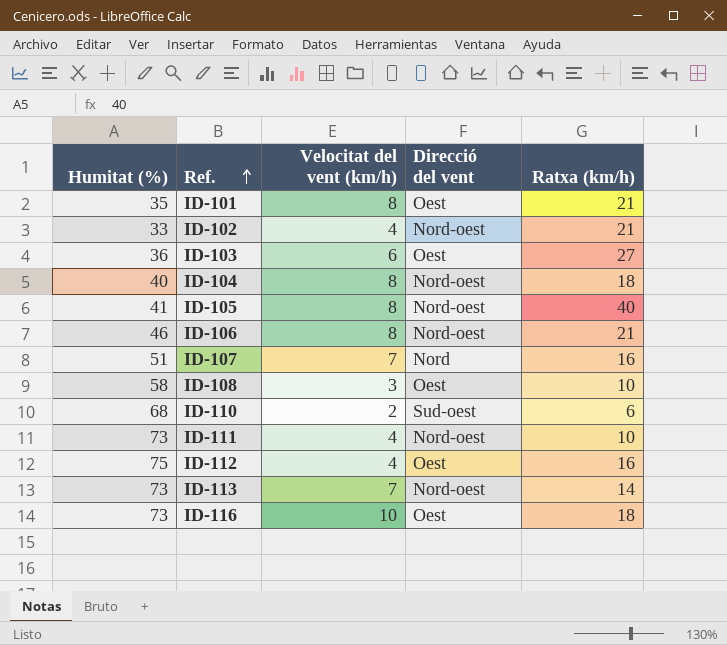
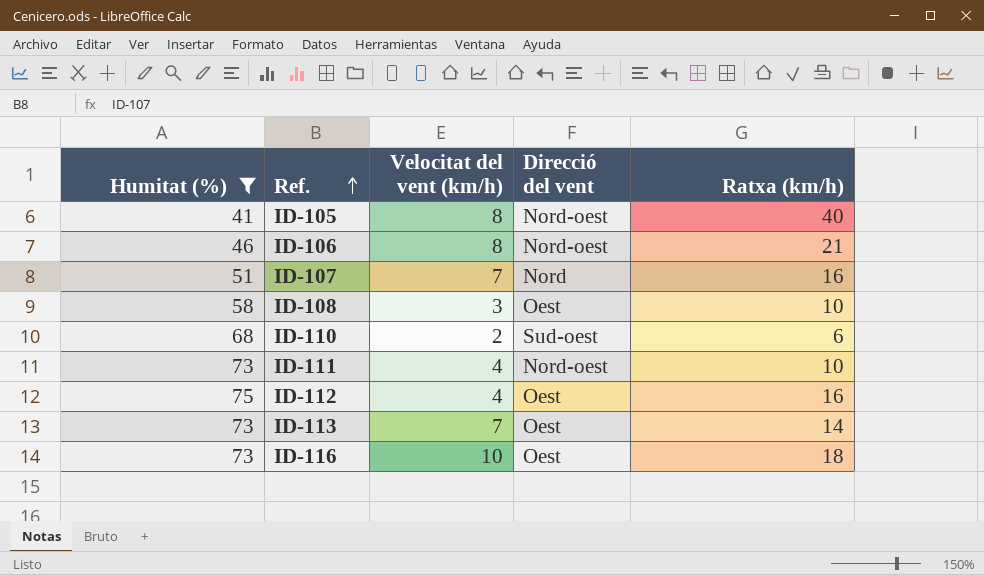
filter: none -> Humitat (%) >= 41
ID-113 | Direcció del vent: Nord-oest -> Oest

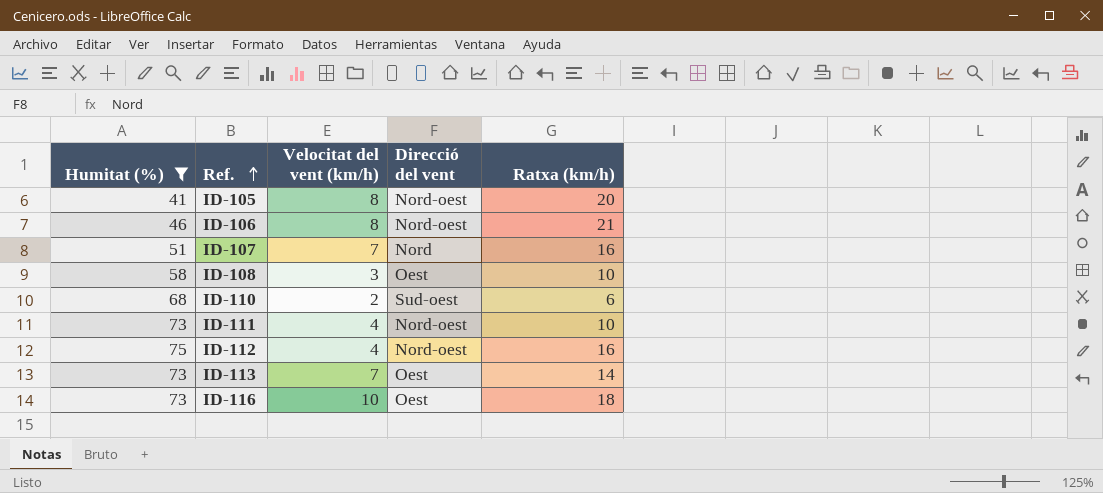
ID-105 | Ratxa (km/h): 40 -> 20
ID-112 | Direcció del vent: Oest -> Nord-oest

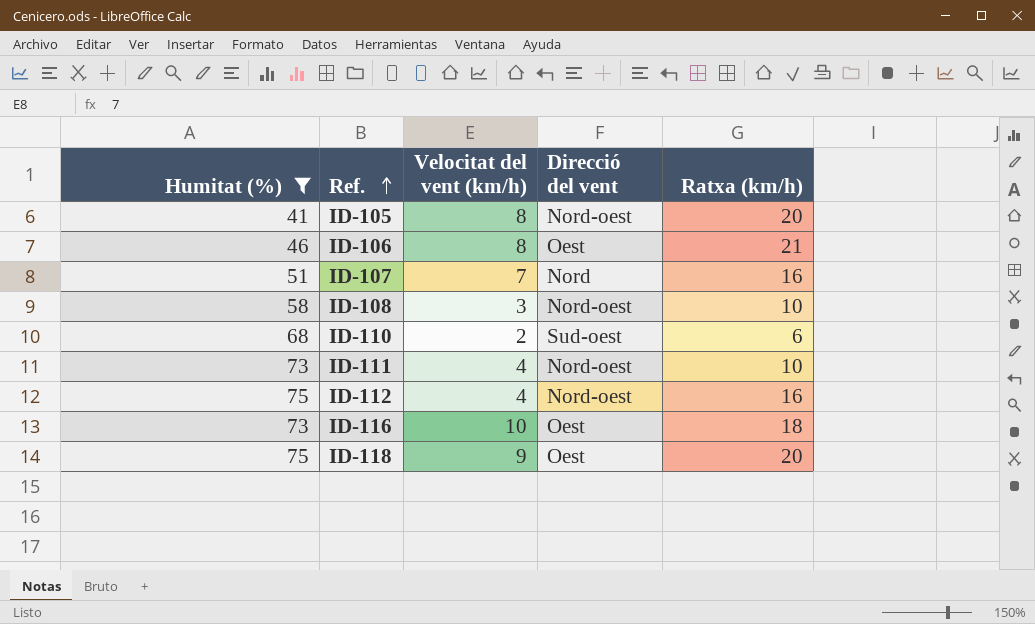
row ID-113: 73 | 7 | Oest | 14 -> none
ID-106 | Direcció del vent: Nord-oest -> Oest
ID-108 | Direcció del vent: Oest -> Nord-oest
row ID-118: none -> 75 | 9 | Oest | 20

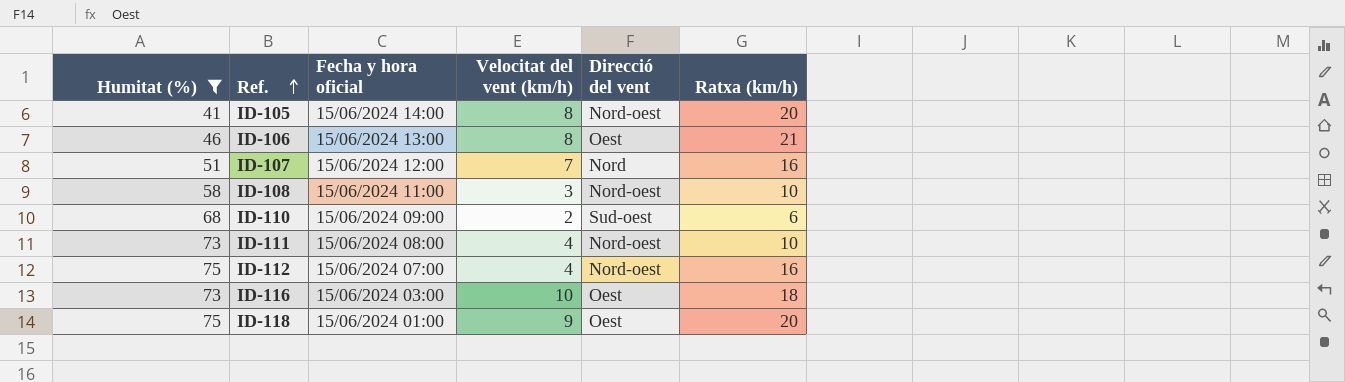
column Fecha y hora oficial | position: none -> 3

